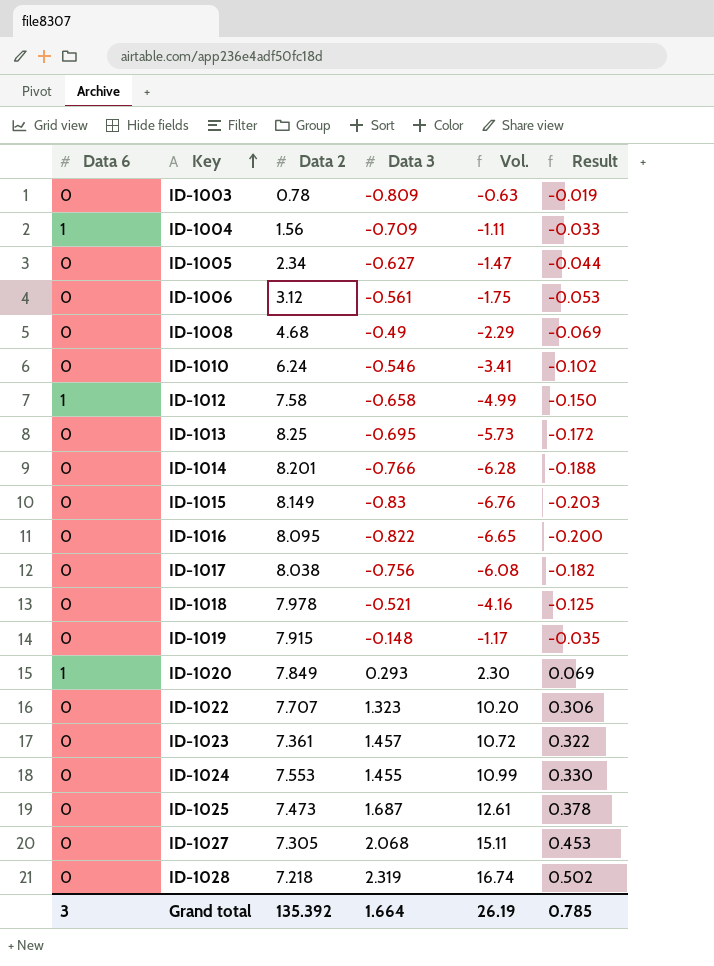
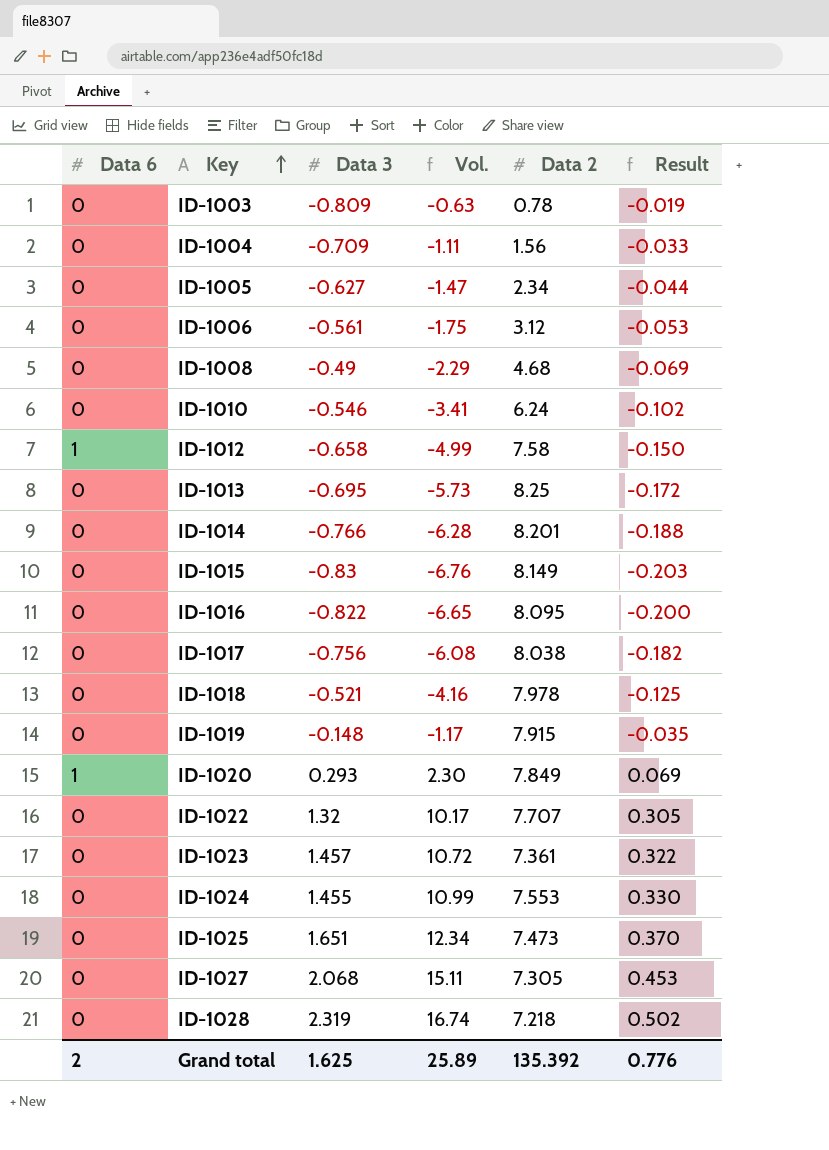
column Data 2 | position: 3 -> 5
ID-1004 | Data 6: 1 -> 0
ID-1022 | Data 3: 1.323 -> 1.32
ID-1022 | Vol.: 10.20 -> 10.17
ID-1022 | Result: 0.306 -> 0.305
ID-1025 | Data 3: 1.687 -> 1.651
ID-1025 | Vol.: 12.61 -> 12.34
ID-1025 | Result: 0.378 -> 0.370
Grand total | Data 6: 3 -> 2
Grand total | Data 3: 1.664 -> 1.625
Grand total | Vol.: 26.19 -> 25.89
Grand total | Result: 0.785 -> 0.776

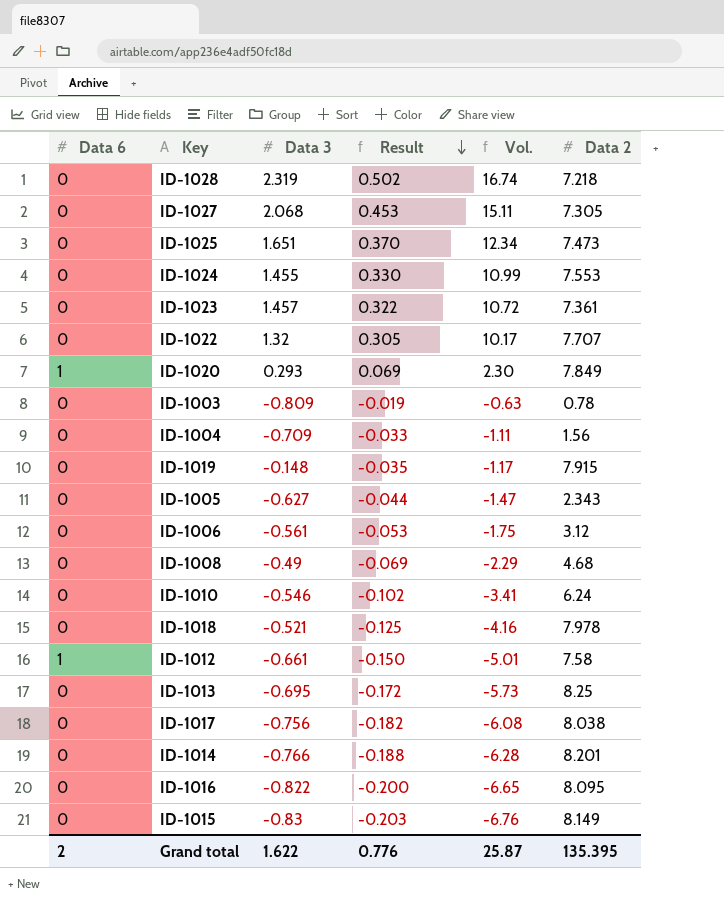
row order: Key ascending -> Result descending
column Result | position: 6 -> 4
ID-1005 | Data 2: 2.34 -> 2.343
ID-1012 | Data 3: -0.658 -> -0.661
ID-1012 | Vol.: -4.99 -> -5.01
Grand total | Data 3: 1.625 -> 1.622
Grand total | Vol.: 25.89 -> 25.87
Grand total | Data 2: 135.392 -> 135.395

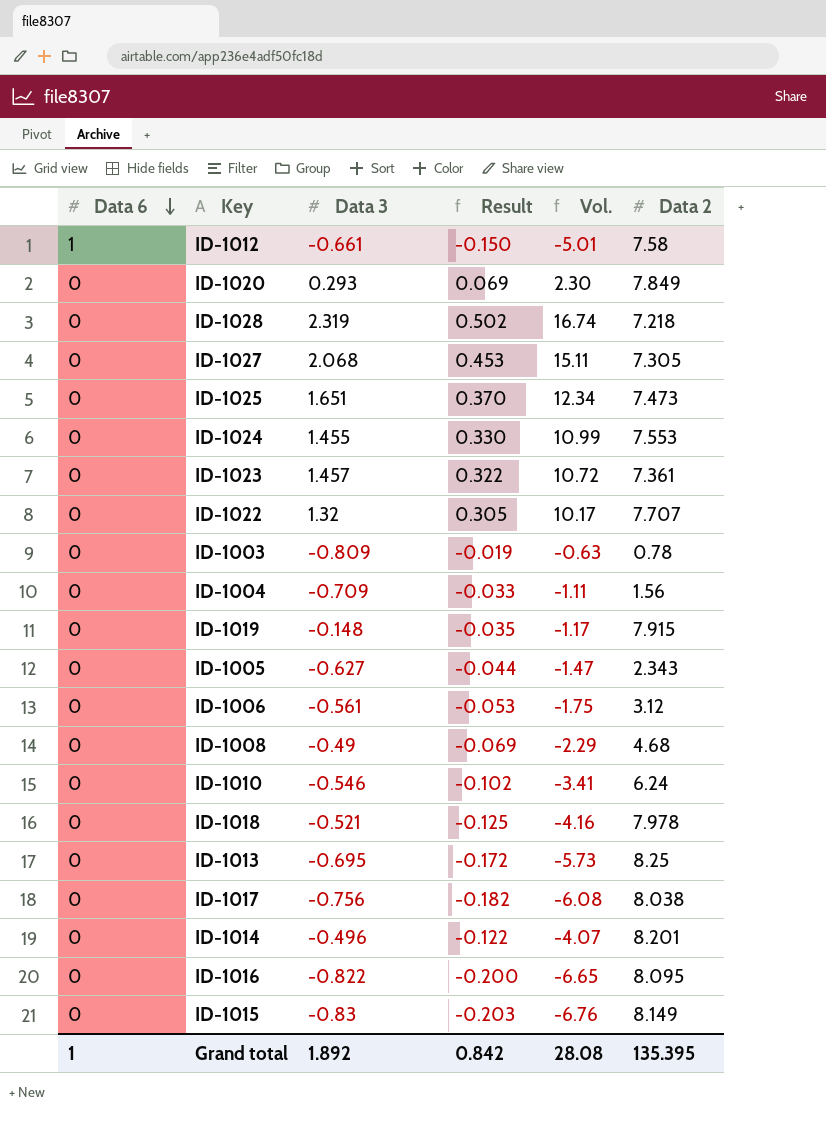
row order: Result descending -> Data 6 descending
ID-1020 | Data 6: 1 -> 0
ID-1014 | Data 3: -0.766 -> -0.496
ID-1014 | Result: -0.188 -> -0.122
ID-1014 | Vol.: -6.28 -> -4.07
Grand total | Data 6: 2 -> 1
Grand total | Data 3: 1.622 -> 1.892
Grand total | Result: 0.776 -> 0.842
Grand total | Vol.: 25.87 -> 28.08

